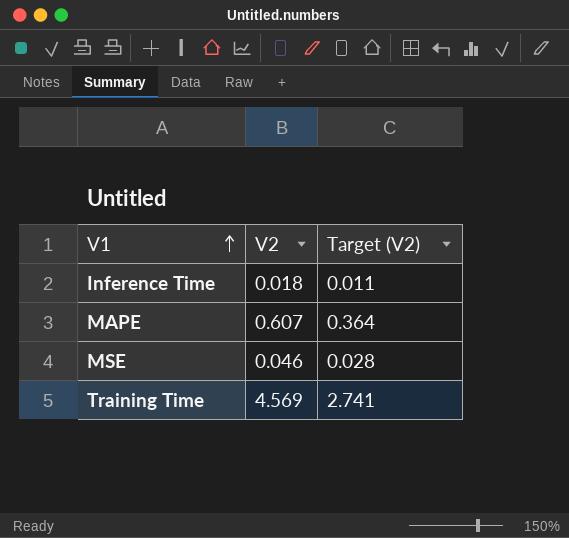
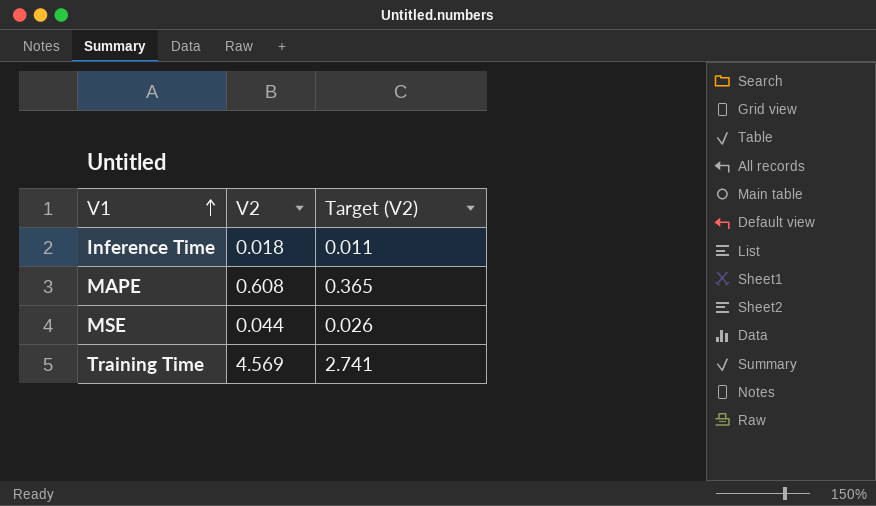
MAPE | V2: 0.607 -> 0.608
MAPE | Target (V2): 0.364 -> 0.365
MSE | V2: 0.046 -> 0.044
MSE | Target (V2): 0.028 -> 0.026

